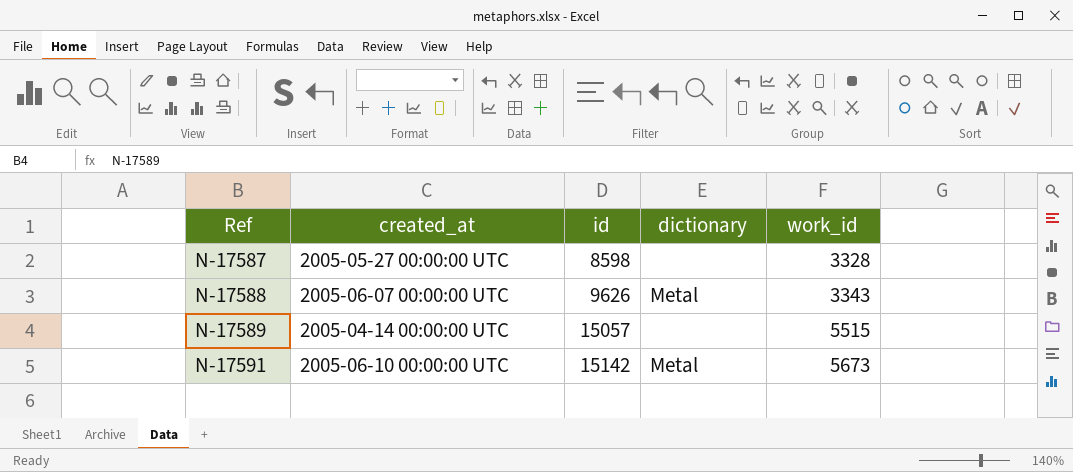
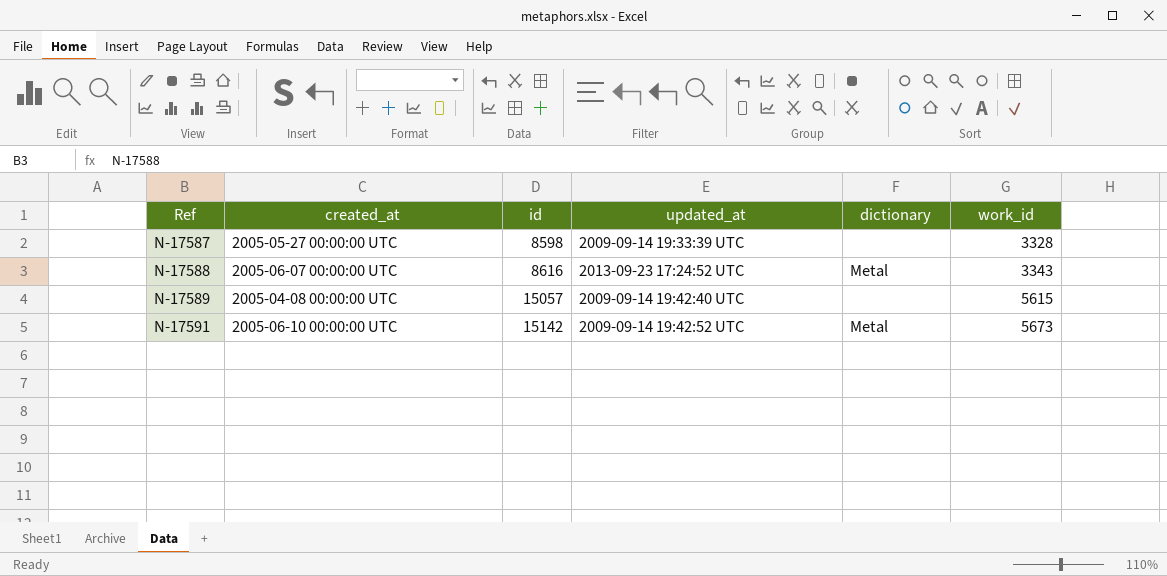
column updated_at | position: none -> 4
N-17588 | id: 9626 -> 8616
N-17589 | created_at: 2005-04-14 00:00:00 UTC -> 2005-04-08 00:00:00 UTC
N-17589 | work_id: 5515 -> 5615

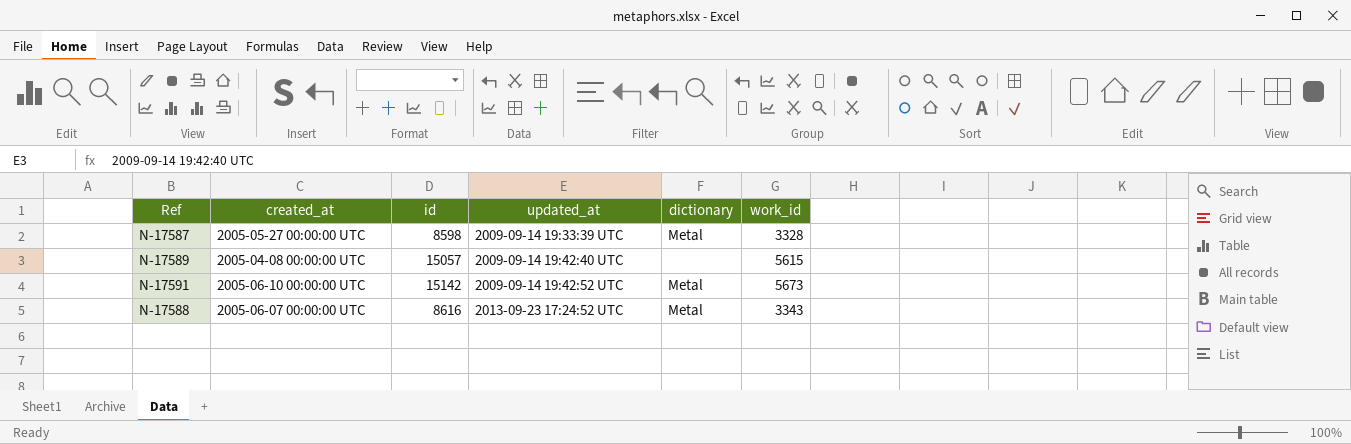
row order: Ref ascending -> updated_at ascending
N-17587 | dictionary: none -> Metal

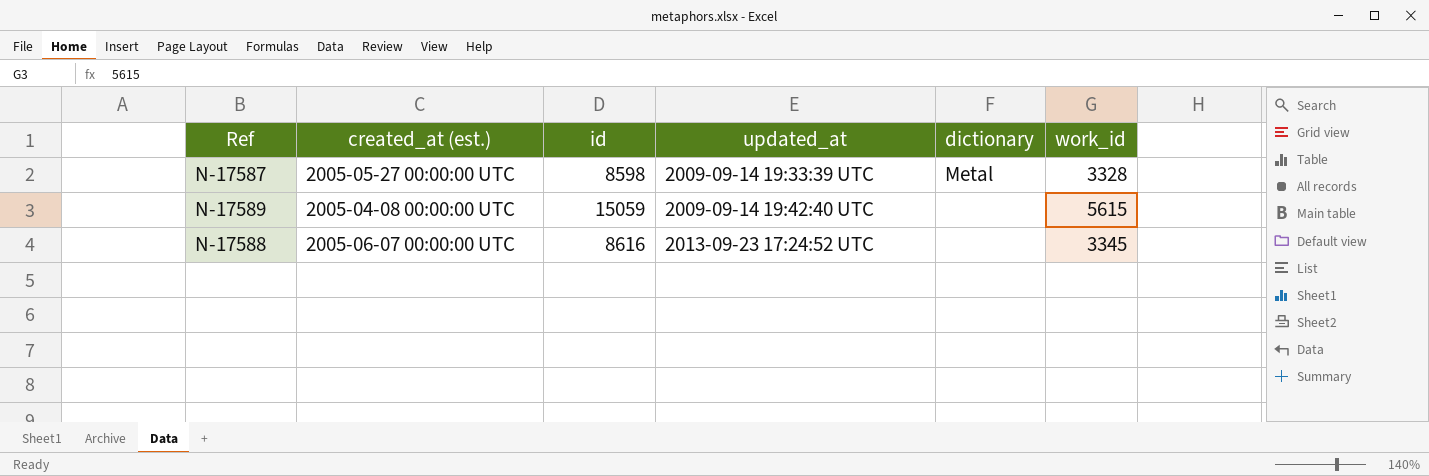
column name: created_at -> created_at (est.)
row N-17591: 2005-06-10 00:00:00 UTC | 15142 | 2009-09-14 19:42:52 UTC | Metal | 5673 -> none
N-17589 | id: 15057 -> 15059
N-17588 | dictionary: Metal -> none
N-17588 | work_id: 3343 -> 3345

